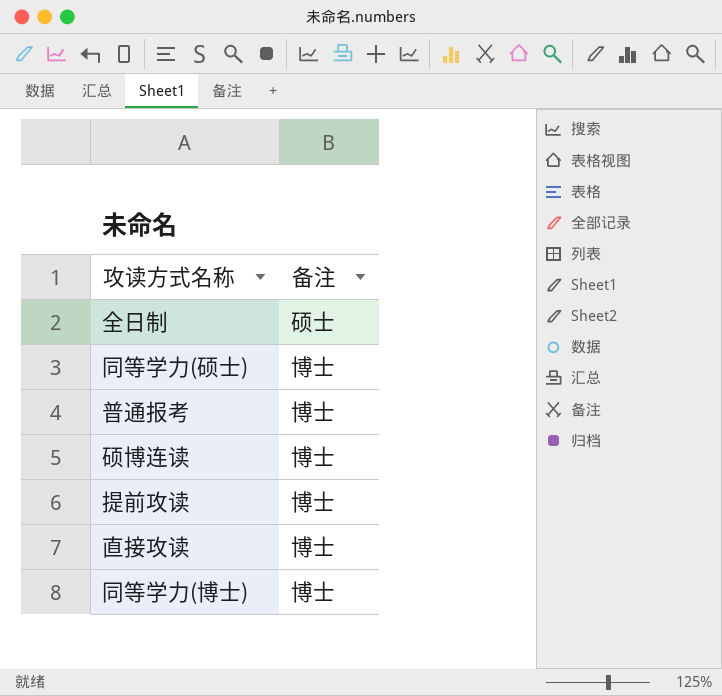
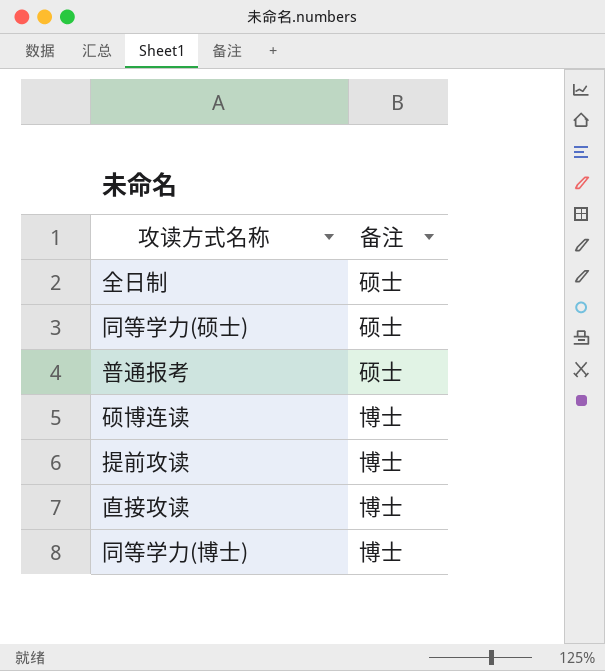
同等学力(硕士) | 备注: 博士 -> 硕士
普通报考 | 备注: 博士 -> 硕士

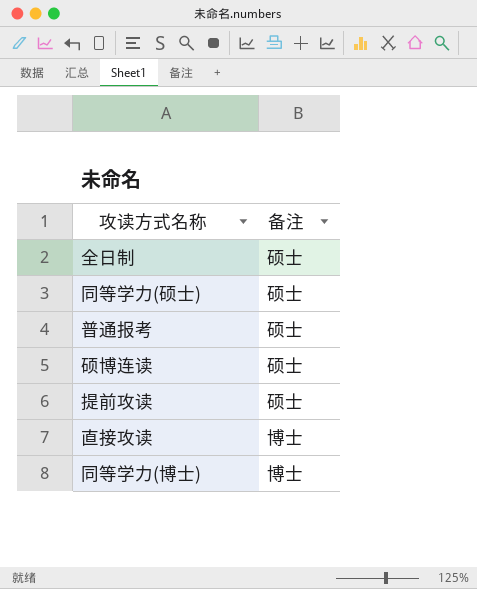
硕博连读 | 备注: 博士 -> 硕士
提前攻读 | 备注: 博士 -> 硕士

